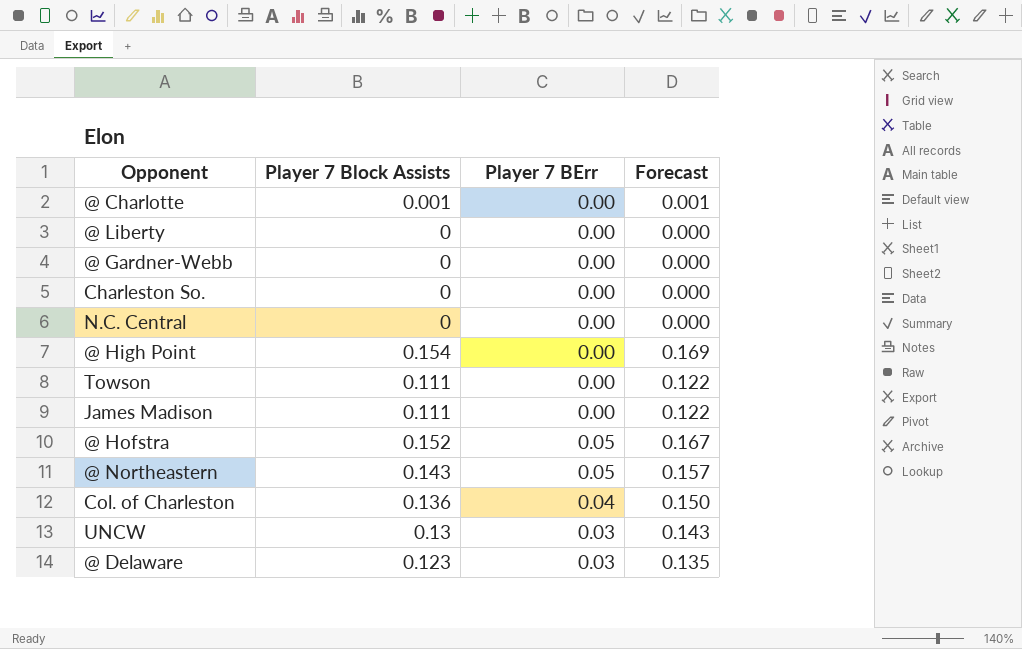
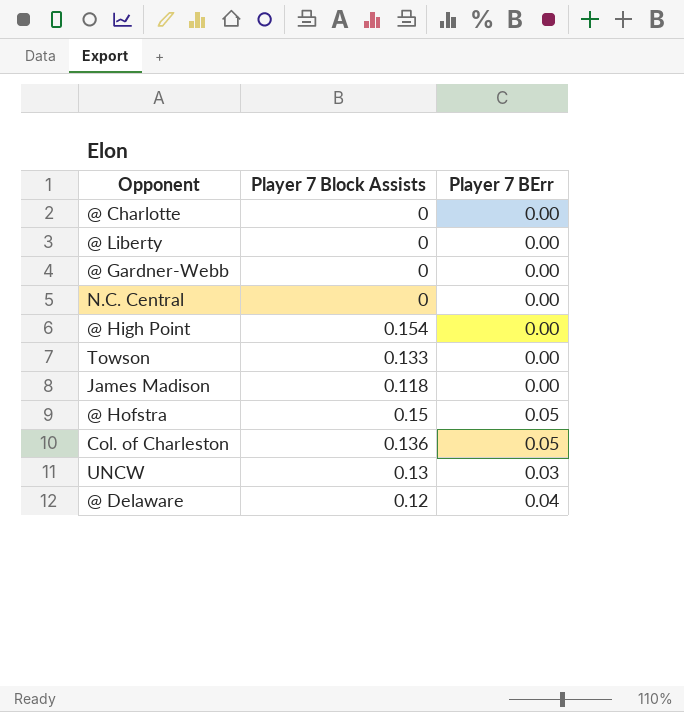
column Forecast | formula: [Player 7 Block Assists] * 1.1 -> none
row Charleston So.: 0 | 0.00 | 0.000 -> none
row @ Northeastern: 0.143 | 0.05 | 0.157 -> none
@ Charlotte | Player 7 Block Assists: 0.001 -> 0
Towson | Player 7 Block Assists: 0.111 -> 0.133
James Madison | Player 7 Block Assists: 0.111 -> 0.118
@ Hofstra | Player 7 Block Assists: 0.152 -> 0.15
Col. of Charleston | Player 7 BErr: 0.04 -> 0.05
@ Delaware | Player 7 Block Assists: 0.123 -> 0.12
@ Delaware | Player 7 BErr: 0.03 -> 0.04

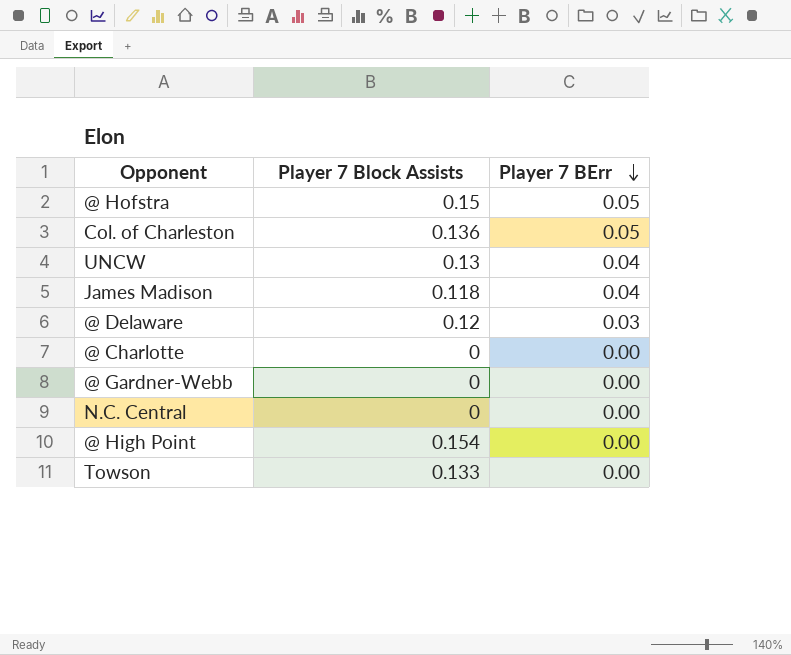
row order: none -> Player 7 BErr descending
row @ Liberty: 0 | 0.00 -> none
UNCW | Player 7 BErr: 0.03 -> 0.04
James Madison | Player 7 BErr: 0.00 -> 0.04
@ Delaware | Player 7 BErr: 0.04 -> 0.03

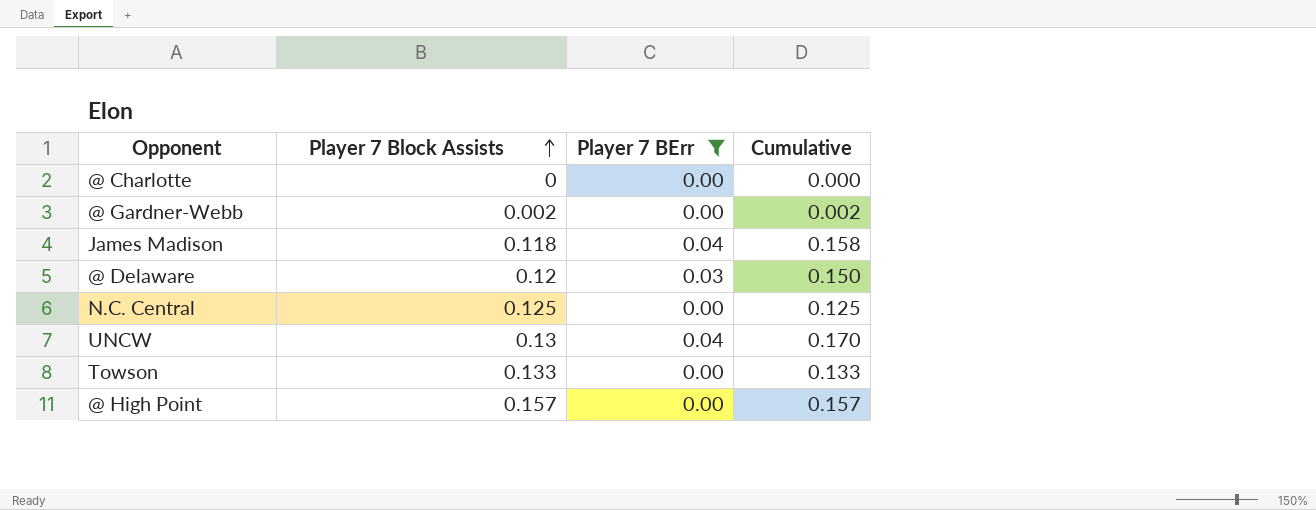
filter: none -> Player 7 BErr != 0.05
row order: Player 7 BErr descending -> Player 7 Block Assists ascending
column Cumulative | formula: none -> [Player 7 Block Assists] + [Player 7 BErr]
@ Gardner-Webb | Player 7 Block Assists: 0 -> 0.002
N.C. Central | Player 7 Block Assists: 0 -> 0.125
@ High Point | Player 7 Block Assists: 0.154 -> 0.157

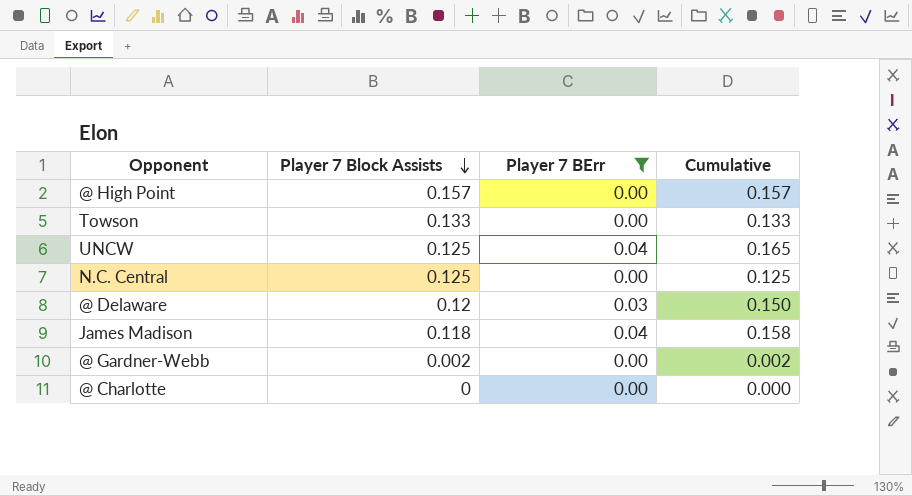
row order: Player 7 Block Assists ascending -> Player 7 Block Assists descending
UNCW | Player 7 Block Assists: 0.13 -> 0.125
UNCW | Cumulative: 0.170 -> 0.165

